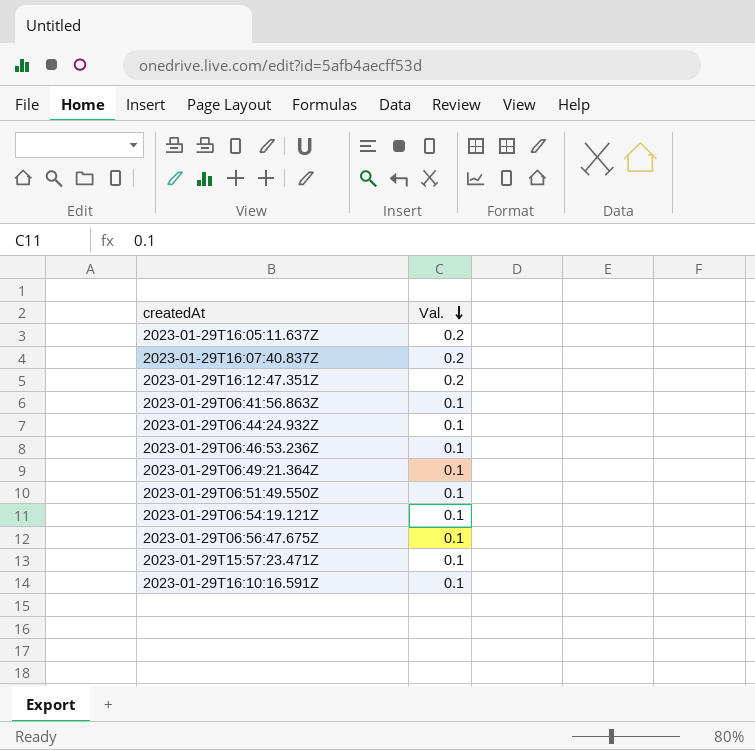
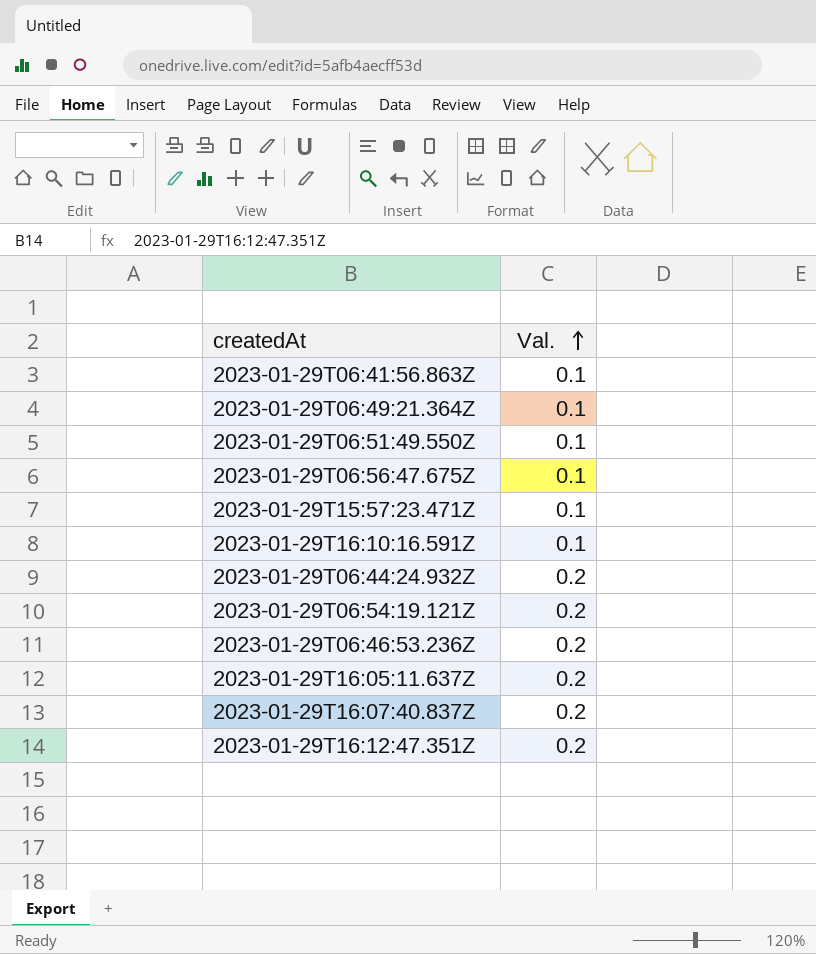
row order: Val. descending -> Val. ascending
2023-01-29T06:44:24.932Z | Val.: 0.1 -> 0.2
2023-01-29T06:54:19.121Z | Val.: 0.1 -> 0.2
2023-01-29T06:46:53.236Z | Val.: 0.1 -> 0.2

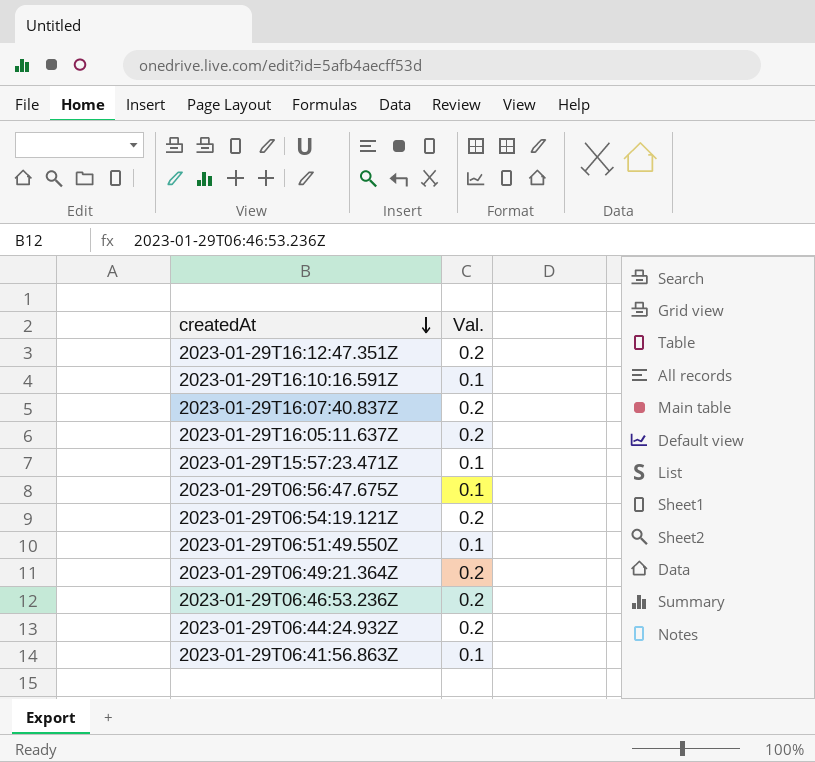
row order: Val. ascending -> createdAt descending
2023-01-29T06:49:21.364Z | Val.: 0.1 -> 0.2

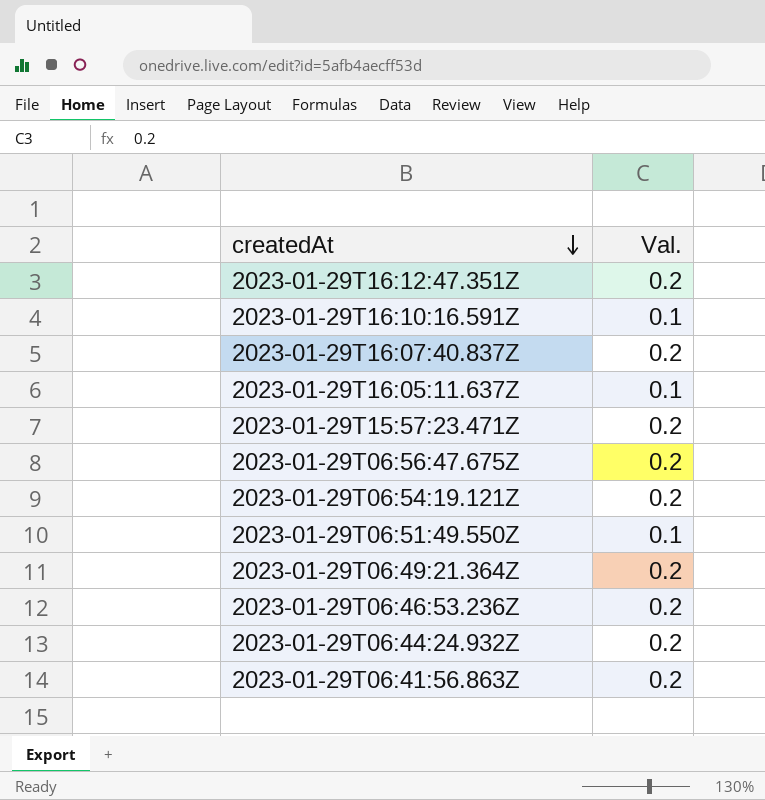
2023-01-29T16:05:11.637Z | Val.: 0.2 -> 0.1
2023-01-29T15:57:23.471Z | Val.: 0.1 -> 0.2
2023-01-29T06:56:47.675Z | Val.: 0.1 -> 0.2
2023-01-29T06:41:56.863Z | Val.: 0.1 -> 0.2

